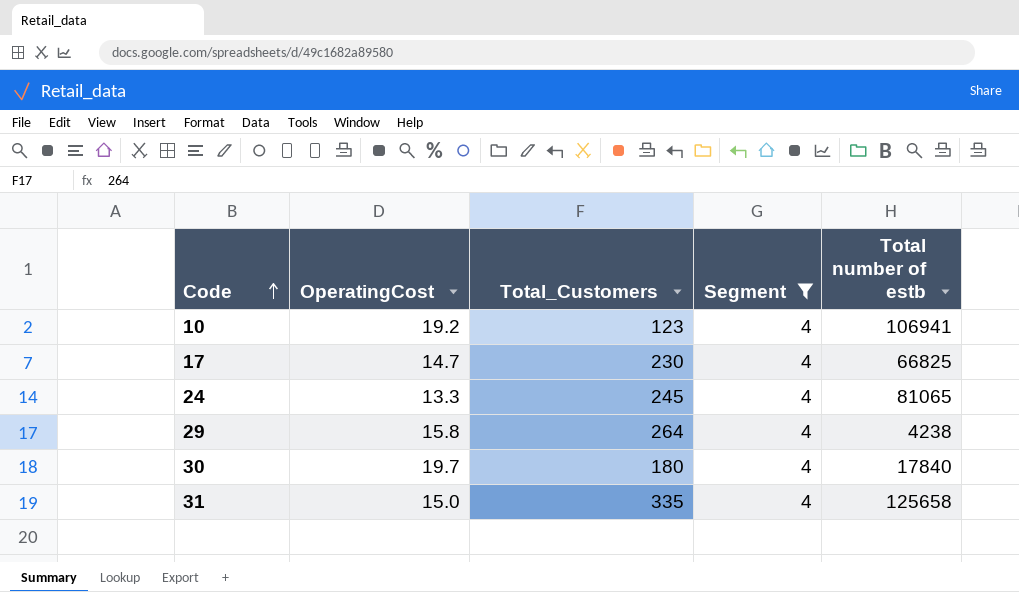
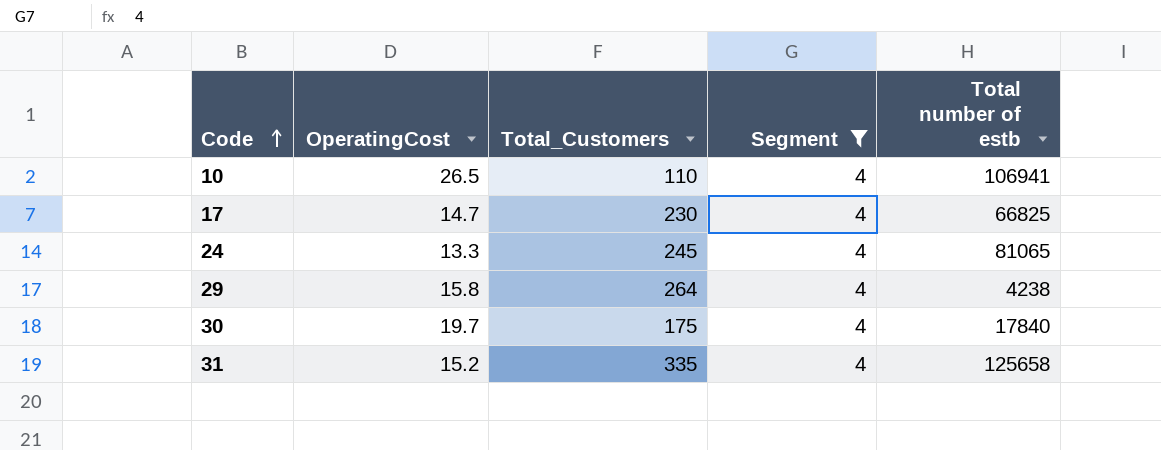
10 | OperatingCost: 19.2 -> 26.5
10 | Total_Customers: 123 -> 110
30 | Total_Customers: 180 -> 175
31 | OperatingCost: 15.0 -> 15.2

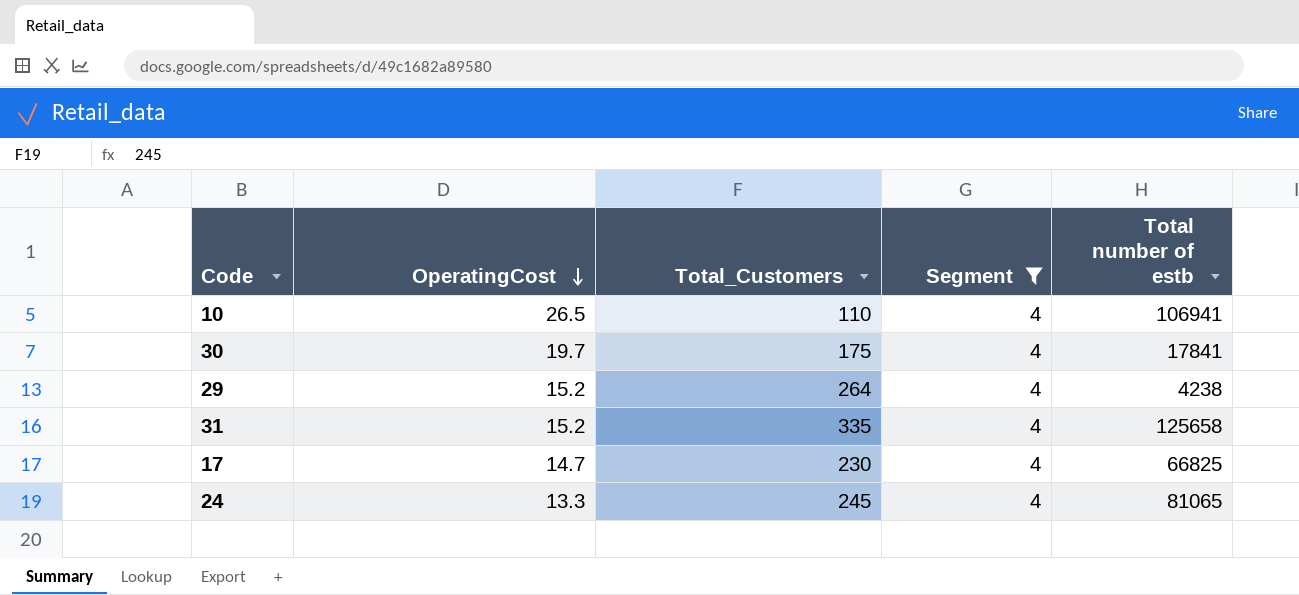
row order: Code ascending -> OperatingCost descending
30 | Total number of estb: 17840 -> 17841
29 | OperatingCost: 15.8 -> 15.2

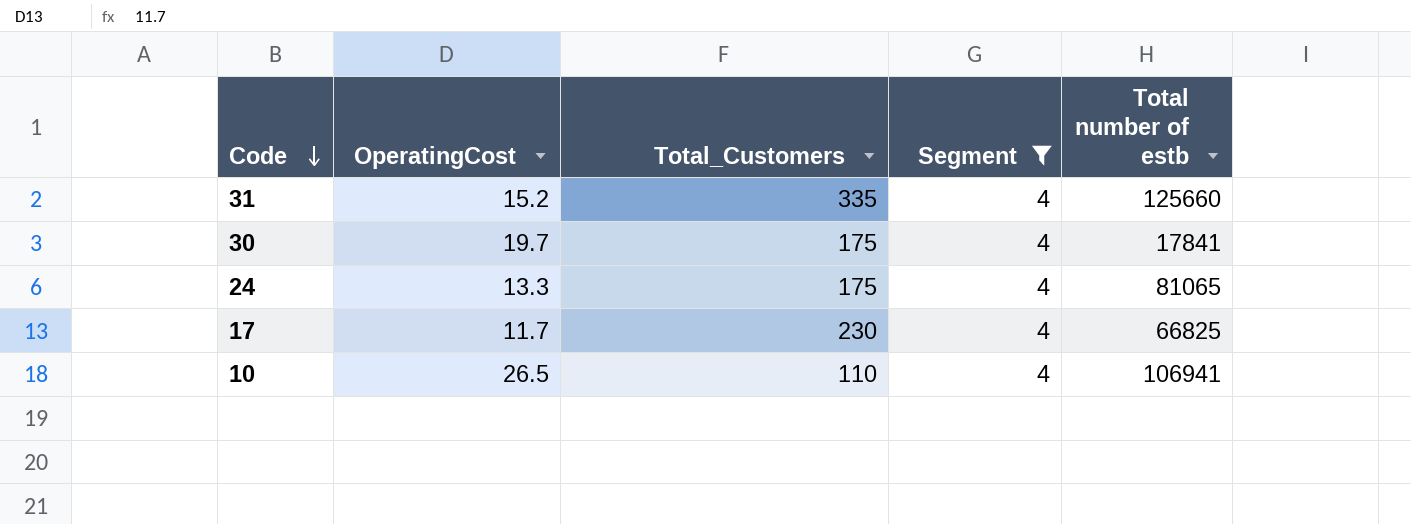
row order: OperatingCost descending -> Code descending
row 29: 15.2 | 264 | 4 | 4238 -> none
31 | Total number of estb: 125658 -> 125660
24 | Total_Customers: 245 -> 175
17 | OperatingCost: 14.7 -> 11.7

